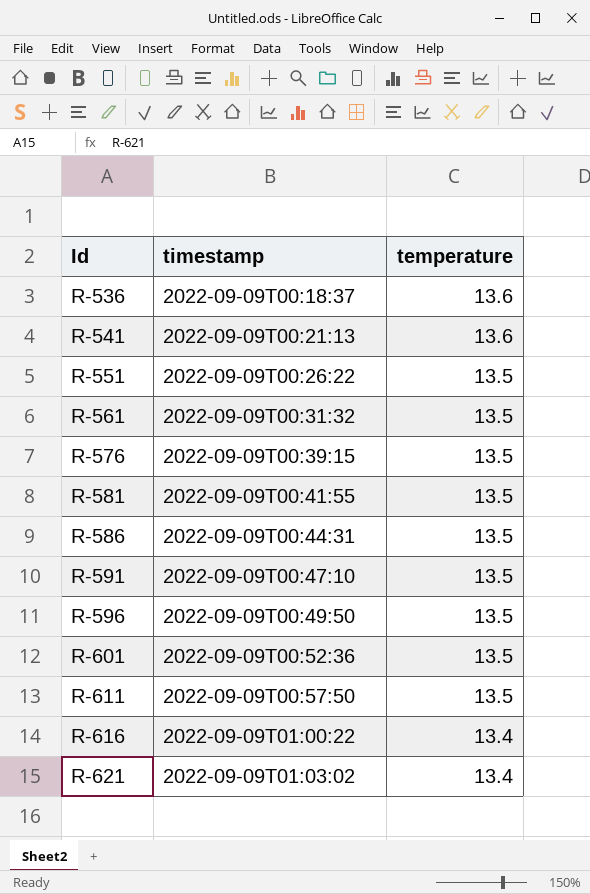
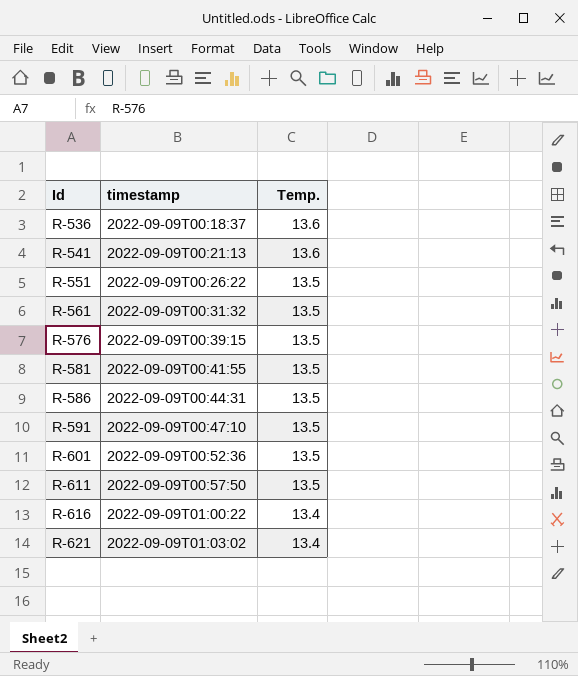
column name: temperature -> Temp.
row R-596: 2022-09-09T00:49:50 | 13.5 -> none

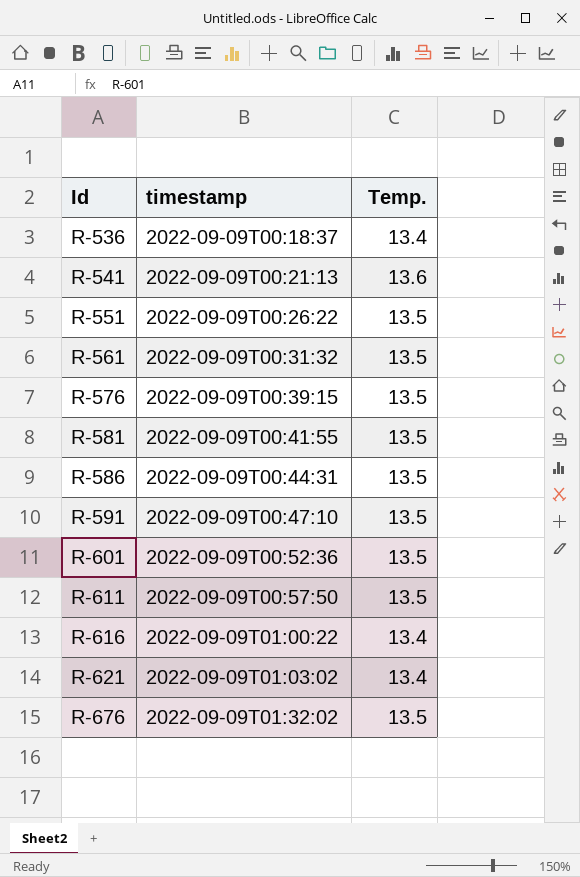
R-536 | Temp.: 13.6 -> 13.4
row R-676: none -> 2022-09-09T01:32:02 | 13.5

